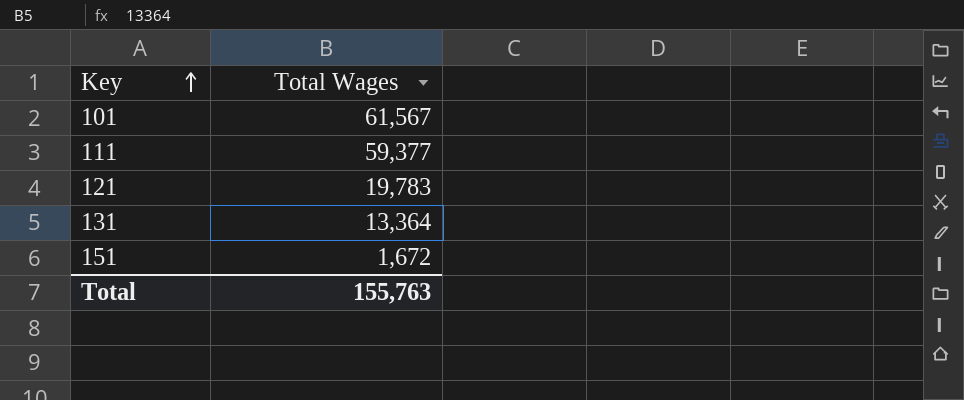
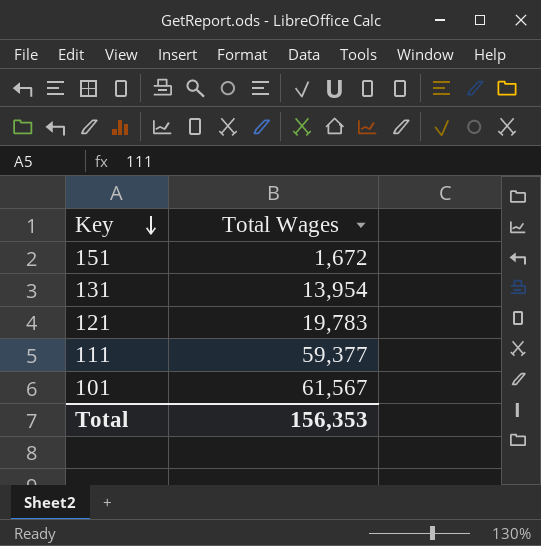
row order: Key ascending -> Key descending
131 | Total Wages: 13,364 -> 13,954
Total | Total Wages: 155,763 -> 156,353

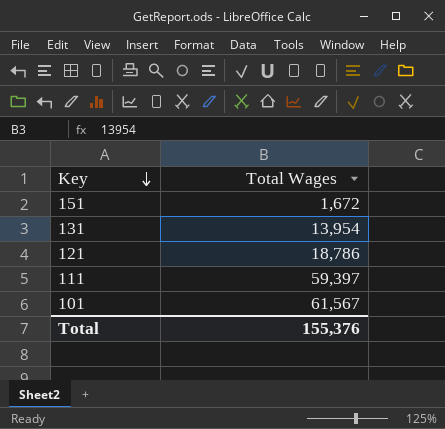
121 | Total Wages: 19,783 -> 18,786
111 | Total Wages: 59,377 -> 59,397
Total | Total Wages: 156,353 -> 155,376

